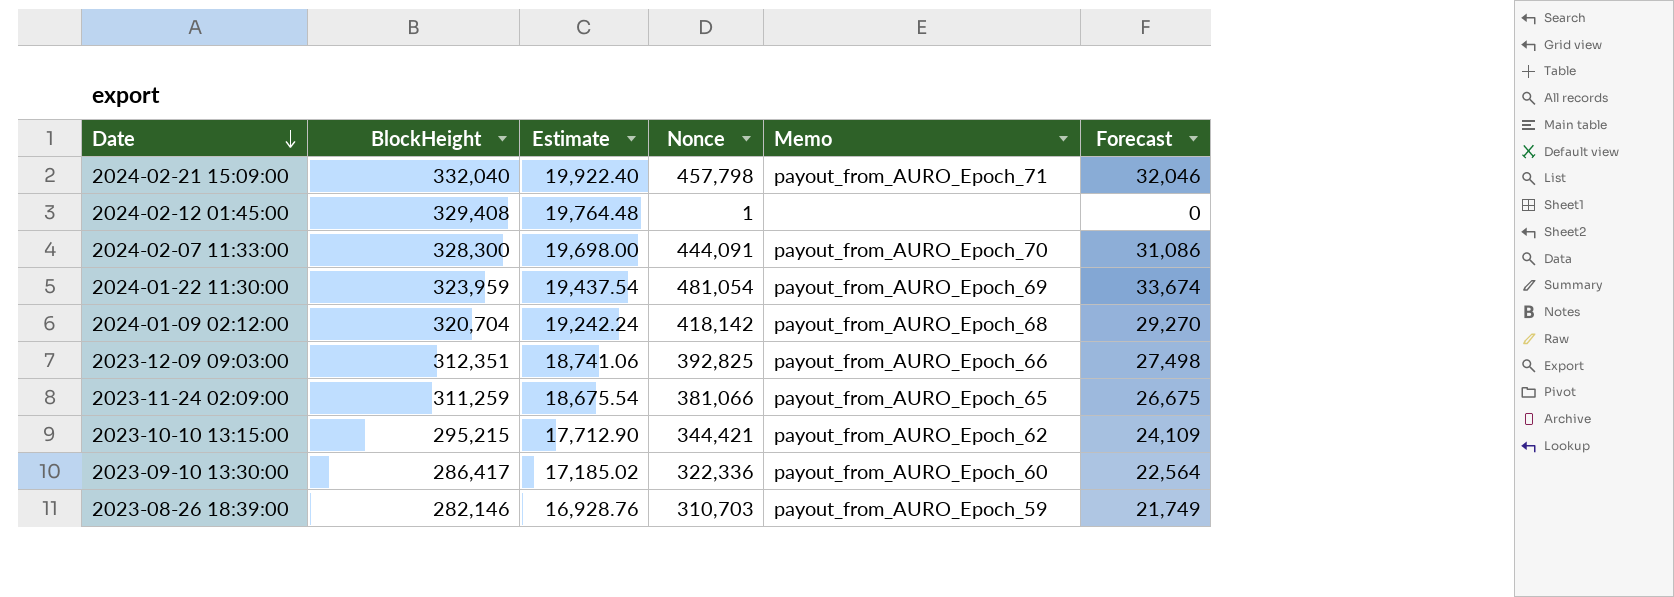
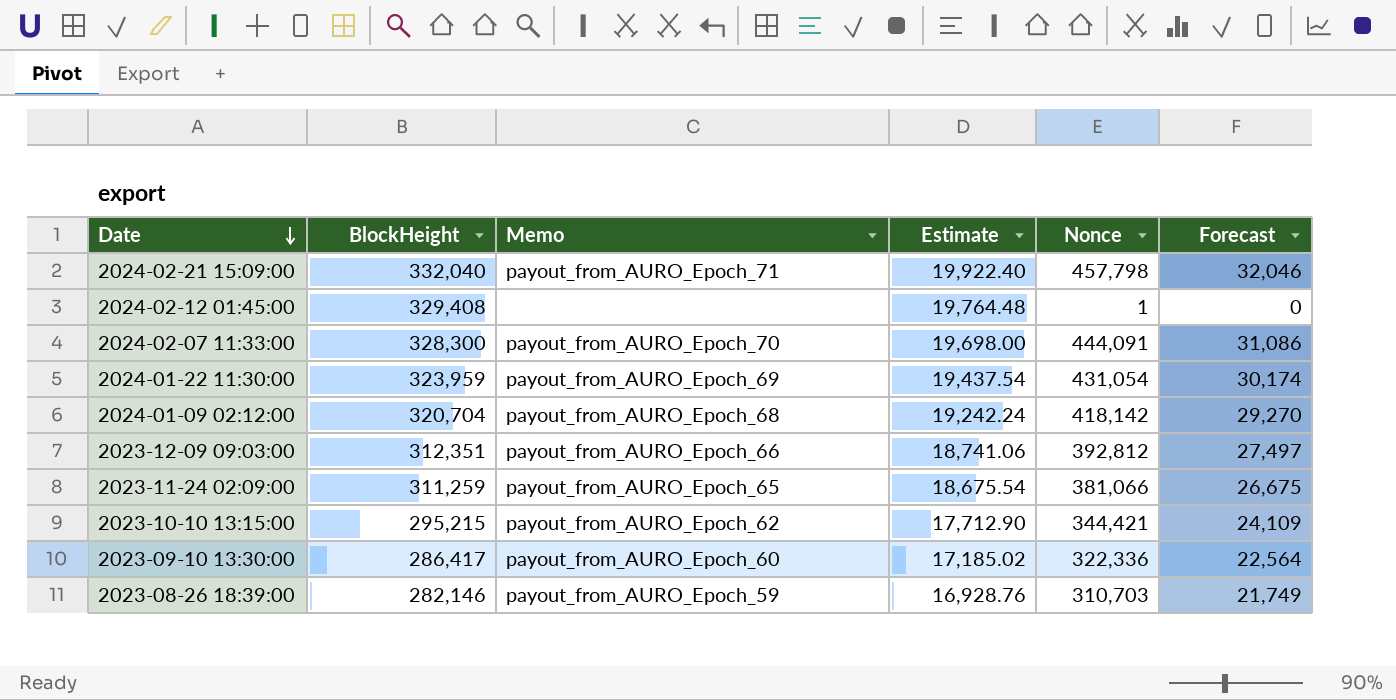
column Memo | position: 5 -> 3
2024-01-22 11:30:00 | Nonce: 481,054 -> 431,054
2024-01-22 11:30:00 | Forecast: 33,674 -> 30,174
2023-12-09 09:03:00 | Nonce: 392,825 -> 392,812
2023-12-09 09:03:00 | Forecast: 27,498 -> 27,497

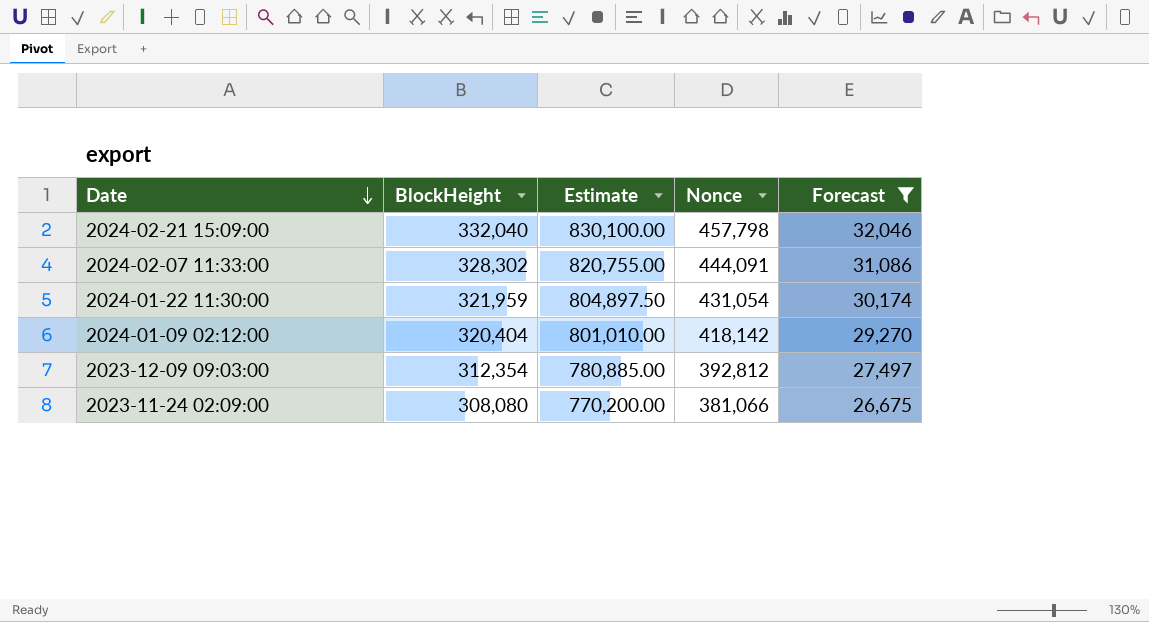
filter: none -> Forecast >= 26,675
column Memo | position: 3 -> none
column Estimate | formula: [BlockHeight] * 0.06 -> [BlockHeight] * 2.5
2024-02-07 11:33:00 | BlockHeight: 328,300 -> 328,302
2024-01-22 11:30:00 | BlockHeight: 323,959 -> 321,959
2024-01-09 02:12:00 | BlockHeight: 320,704 -> 320,404
2023-12-09 09:03:00 | BlockHeight: 312,351 -> 312,354
2023-11-24 02:09:00 | BlockHeight: 311,259 -> 308,080

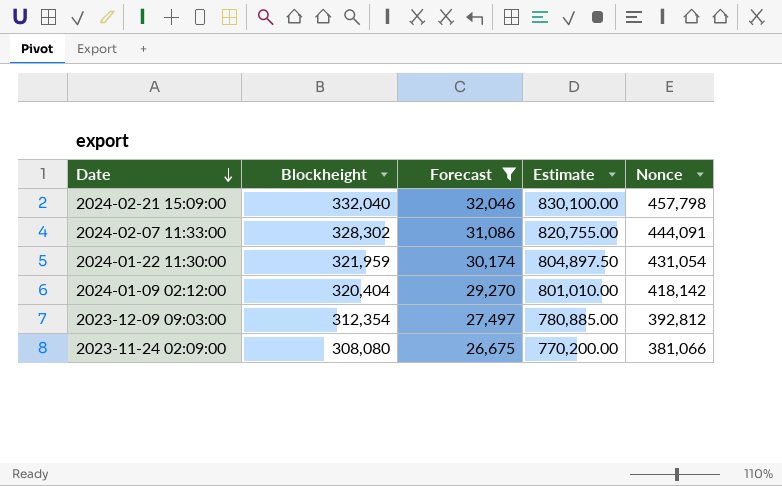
column name: BlockHeight -> Blockheight
column Forecast | position: 5 -> 3

